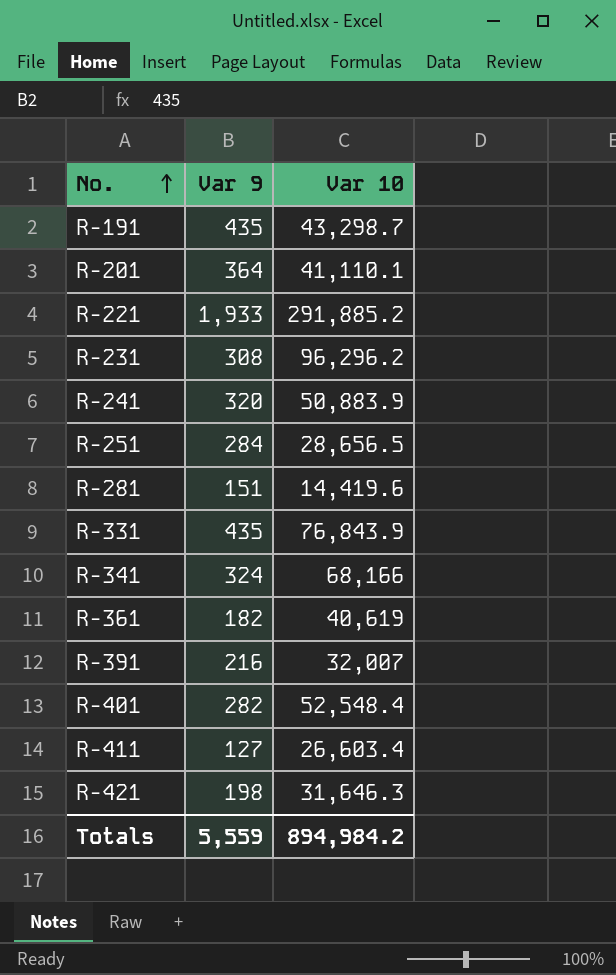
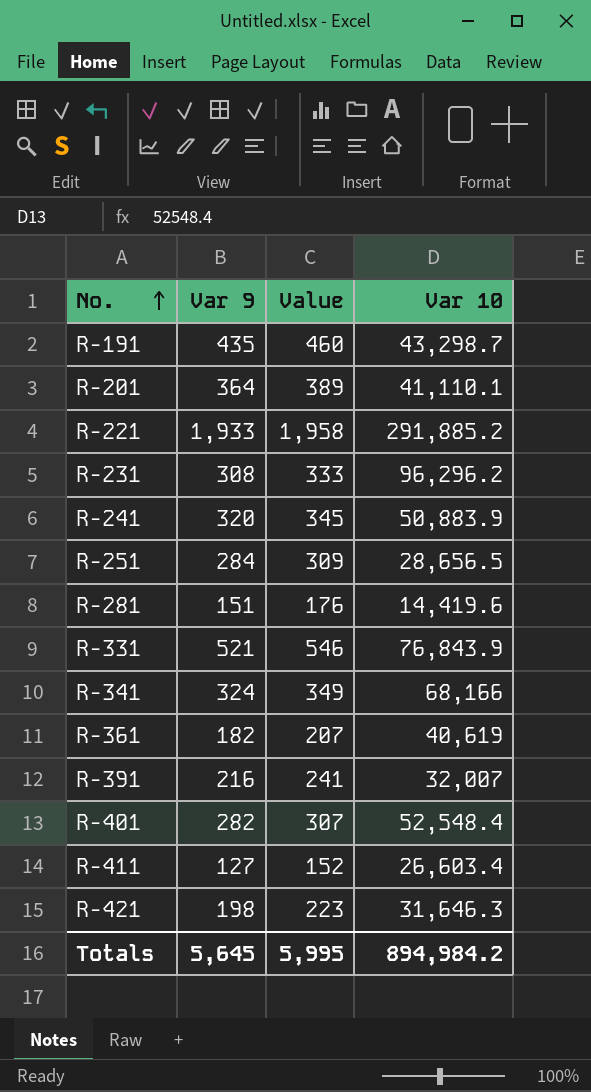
column Value | formula: none -> [Var 9] + 25
R-331 | Var 9: 435 -> 521
Totals | Var 9: 5,559 -> 5,645

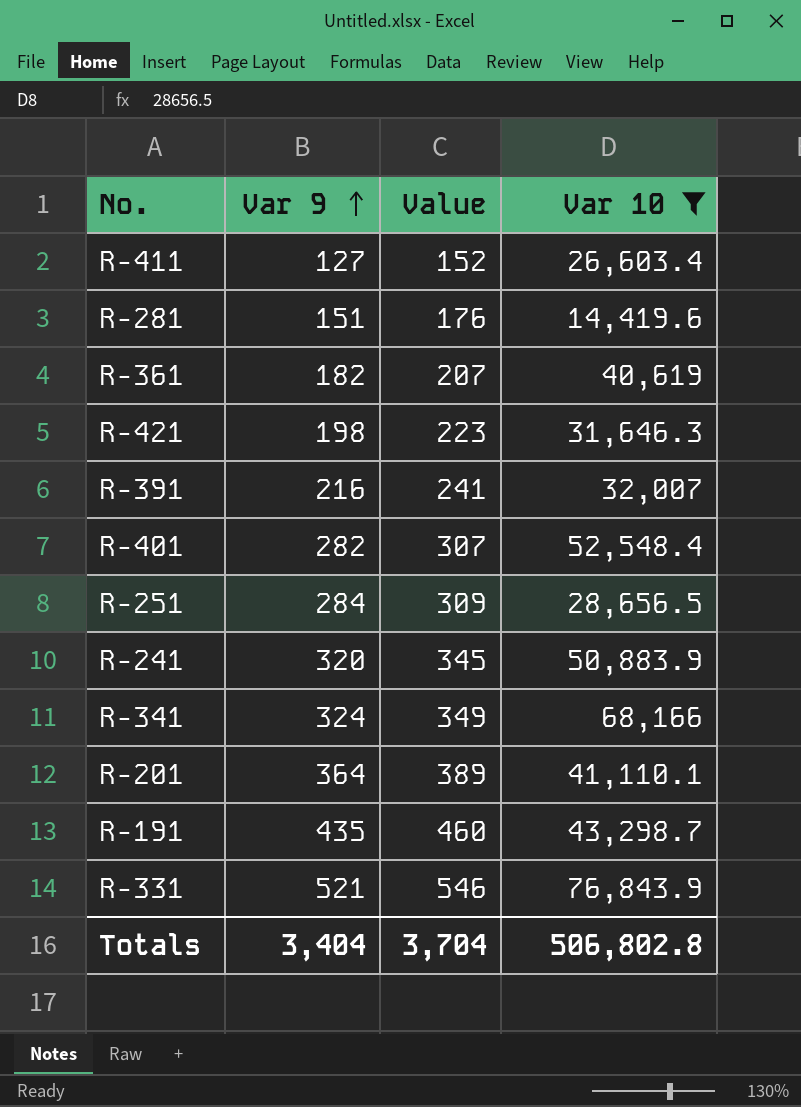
filter: none -> Var 10 <= 76,843.9
row order: No. ascending -> Var 9 ascending
Totals | Var 9: 5,645 -> 3,404
Totals | Value: 5,995 -> 3,704
Totals | Var 10: 894,984.2 -> 506,802.8

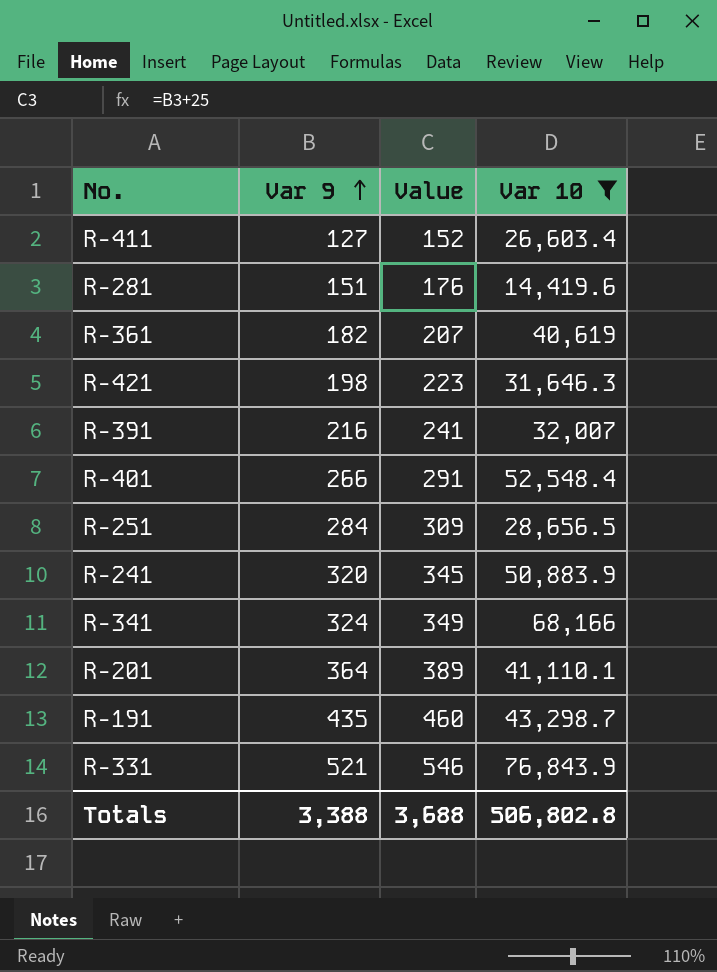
R-401 | Var 9: 282 -> 266
R-401 | Value: 307 -> 291
Totals | Var 9: 3,404 -> 3,388
Totals | Value: 3,704 -> 3,688

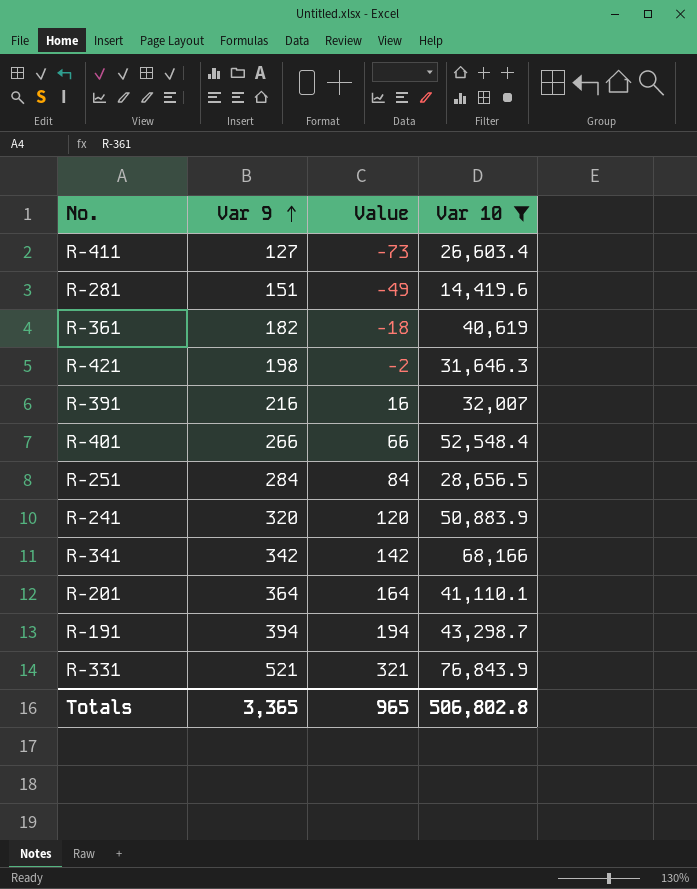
column Value | formula: [Var 9] + 25 -> [Var 9] - 200
R-341 | Var 9: 324 -> 342
R-191 | Var 9: 435 -> 394
Totals | Var 9: 3,388 -> 3,365
Totals | Value: 3,688 -> 965

